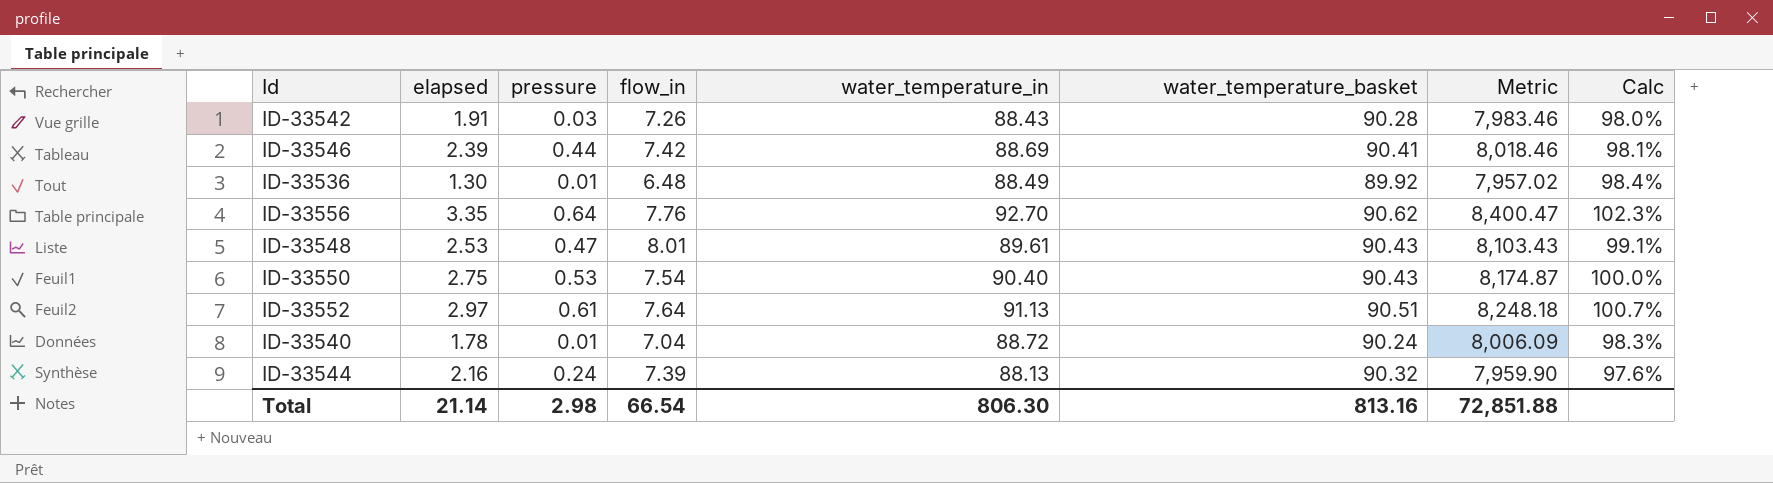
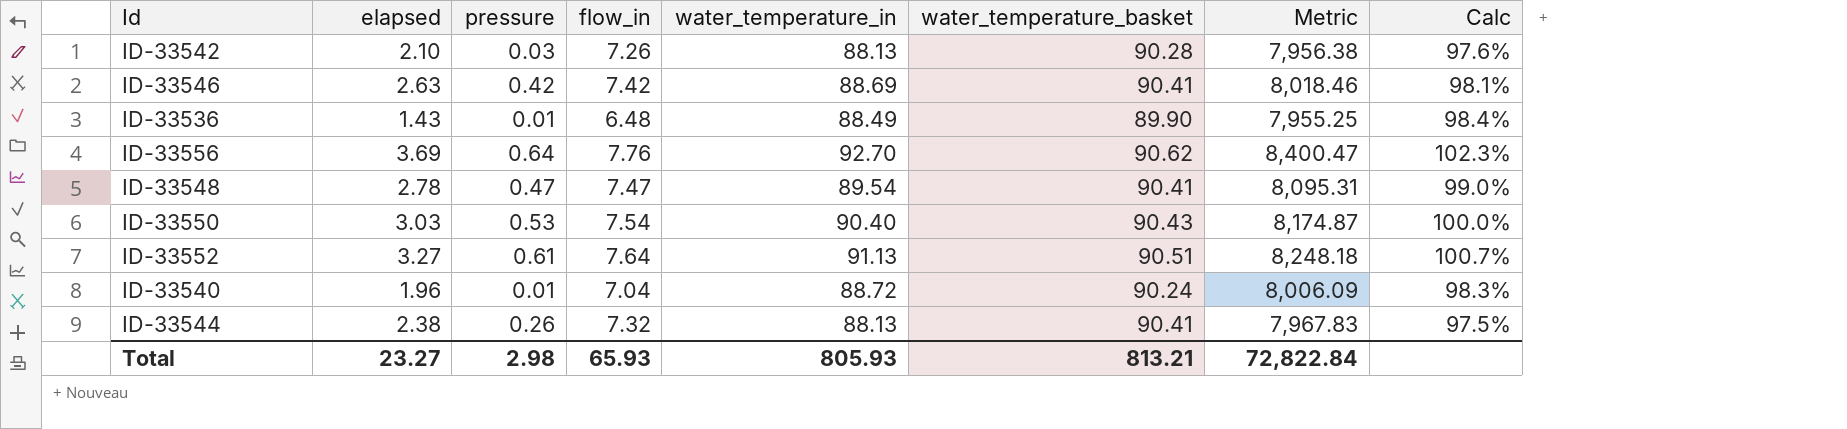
ID-33542 | elapsed: 1.91 -> 2.10
ID-33542 | water_temperature_in: 88.43 -> 88.13
ID-33542 | Metric: 7,983.46 -> 7,956.38
ID-33542 | Calc: 98.0% -> 97.6%
ID-33546 | elapsed: 2.39 -> 2.63
ID-33546 | pressure: 0.44 -> 0.42
ID-33536 | elapsed: 1.30 -> 1.43
ID-33536 | water_temperature_basket: 89.92 -> 89.90
ID-33536 | Metric: 7,957.02 -> 7,955.25
ID-33556 | elapsed: 3.35 -> 3.69
ID-33548 | elapsed: 2.53 -> 2.78
ID-33548 | flow_in: 8.01 -> 7.47
ID-33548 | water_temperature_in: 89.61 -> 89.54
ID-33548 | water_temperature_basket: 90.43 -> 90.41
ID-33548 | Metric: 8,103.43 -> 8,095.31
ID-33548 | Calc: 99.1% -> 99.0%
ID-33550 | elapsed: 2.75 -> 3.03
ID-33552 | elapsed: 2.97 -> 3.27
ID-33540 | elapsed: 1.78 -> 1.96
ID-33544 | elapsed: 2.16 -> 2.38
ID-33544 | pressure: 0.24 -> 0.26
ID-33544 | flow_in: 7.39 -> 7.32
ID-33544 | water_temperature_basket: 90.32 -> 90.41
ID-33544 | Metric: 7,959.90 -> 7,967.83
ID-33544 | Calc: 97.6% -> 97.5%
Total | elapsed: 21.14 -> 23.27
Total | flow_in: 66.54 -> 65.93
Total | water_temperature_in: 806.30 -> 805.93
Total | water_temperature_basket: 813.16 -> 813.21
Total | Metric: 72,851.88 -> 72,822.84

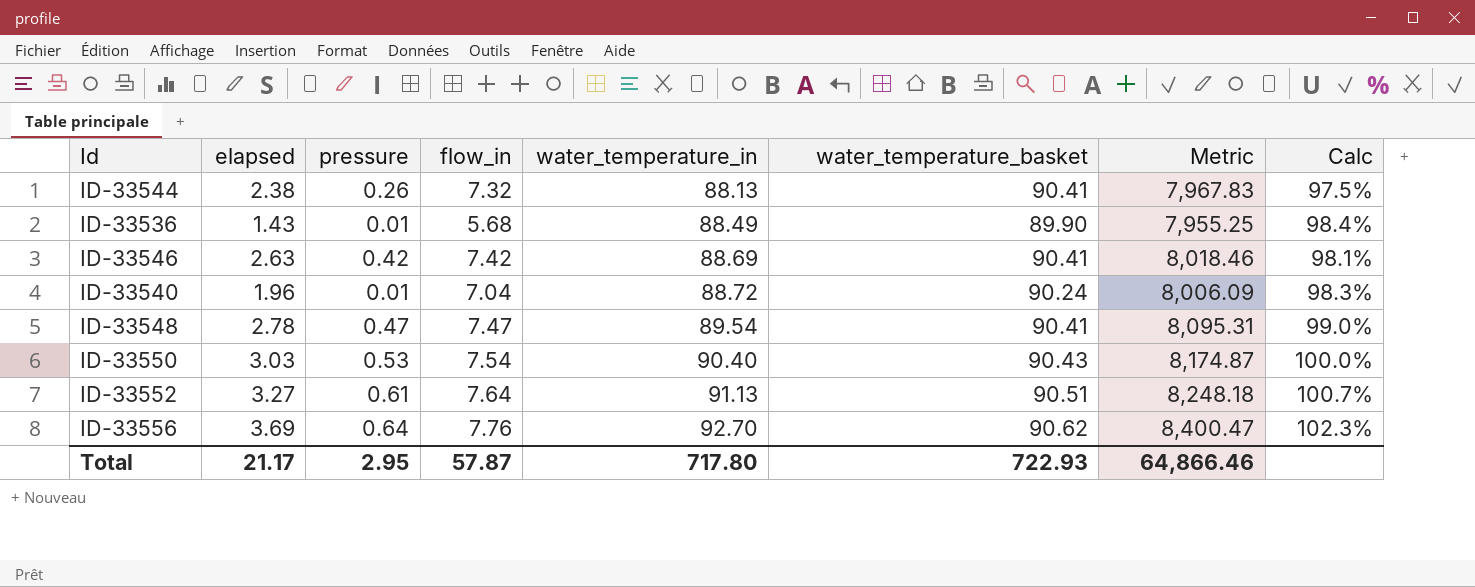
row order: none -> water_temperature_in ascending
row ID-33542: 2.10 | 0.03 | 7.26 | 88.13 | 90.28 | 7,956.38 | 97.6% -> none
ID-33536 | flow_in: 6.48 -> 5.68
Total | elapsed: 23.27 -> 21.17
Total | pressure: 2.98 -> 2.95
Total | flow_in: 65.93 -> 57.87
Total | water_temperature_in: 805.93 -> 717.80
Total | water_temperature_basket: 813.21 -> 722.93
Total | Metric: 72,822.84 -> 64,866.46

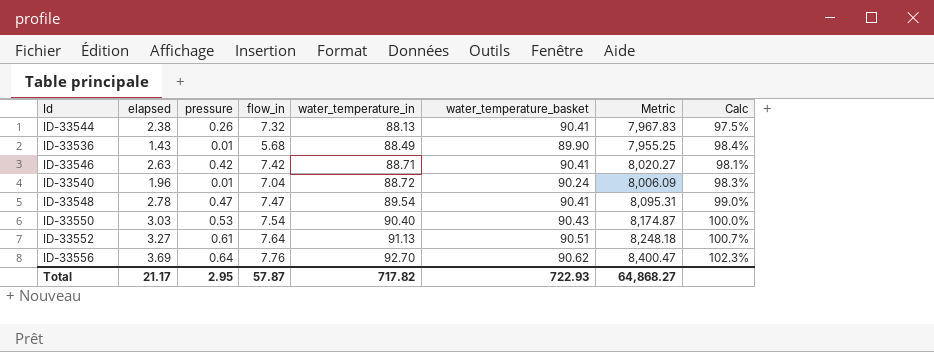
ID-33546 | water_temperature_in: 88.69 -> 88.71
ID-33546 | Metric: 8,018.46 -> 8,020.27
Total | water_temperature_in: 717.80 -> 717.82
Total | Metric: 64,866.46 -> 64,868.27

